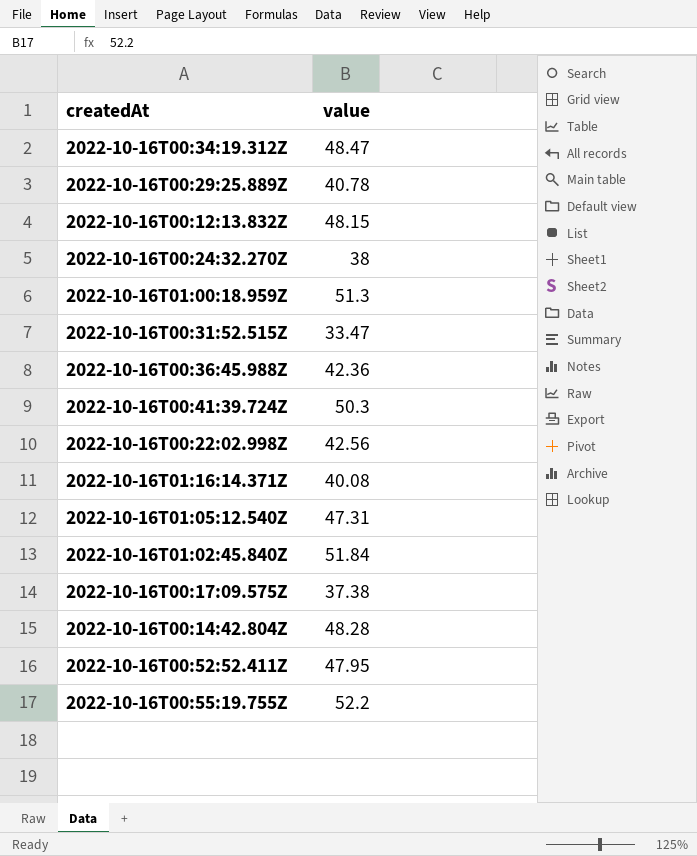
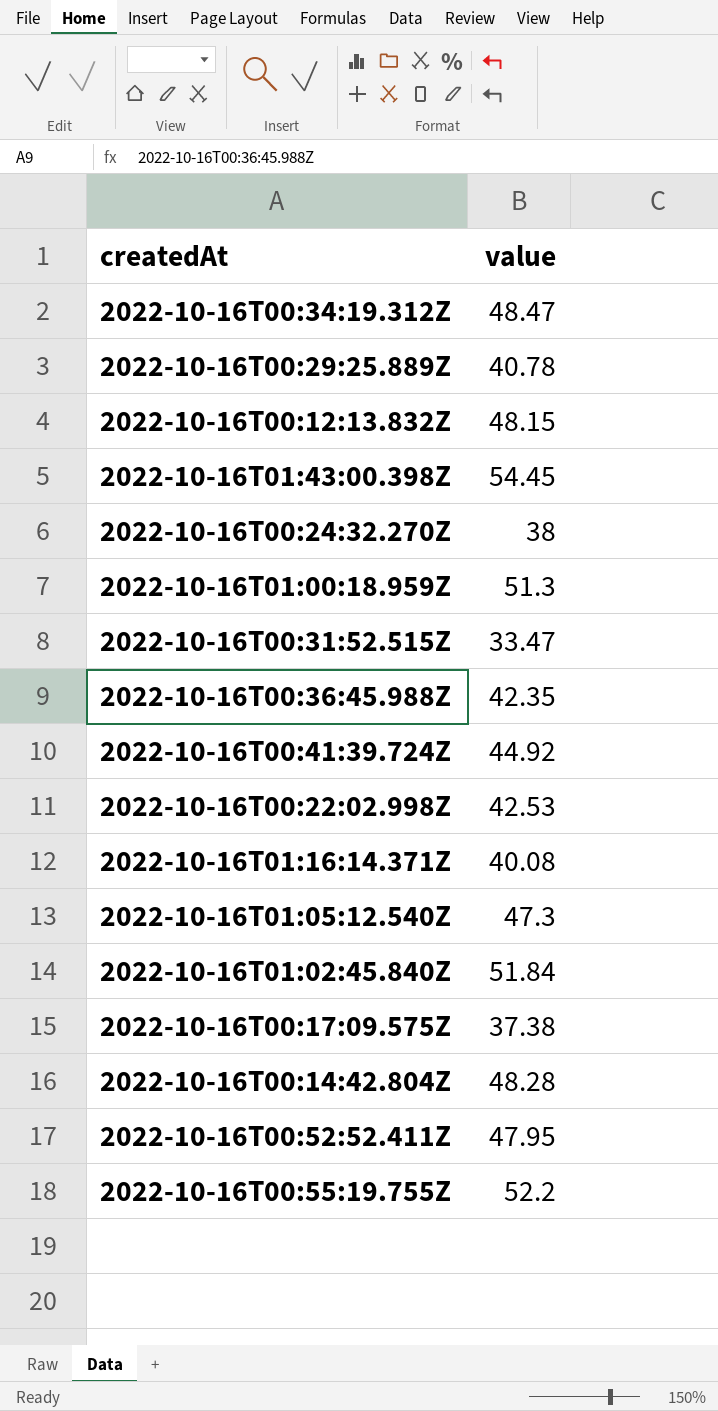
row 2022-10-16T01:43:00.398Z: none -> 54.45
2022-10-16T00:36:45.988Z | value: 42.36 -> 42.35
2022-10-16T00:41:39.724Z | value: 50.3 -> 44.92
2022-10-16T00:22:02.998Z | value: 42.56 -> 42.53
2022-10-16T01:05:12.540Z | value: 47.31 -> 47.3

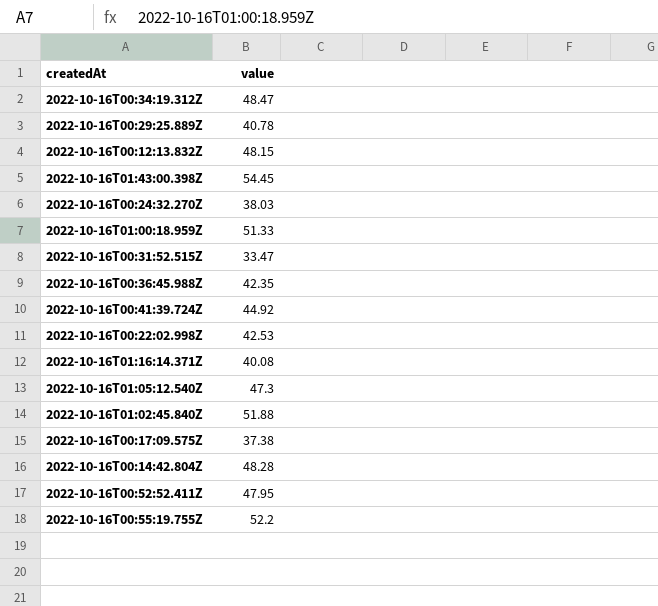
2022-10-16T00:24:32.270Z | value: 38 -> 38.03
2022-10-16T01:00:18.959Z | value: 51.3 -> 51.33
2022-10-16T01:02:45.840Z | value: 51.84 -> 51.88

